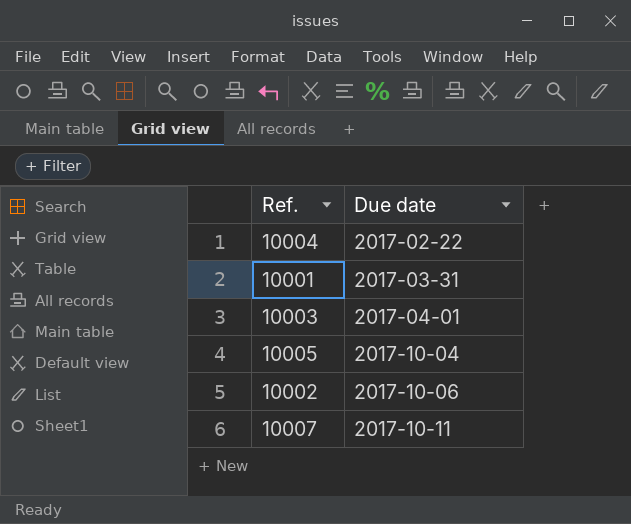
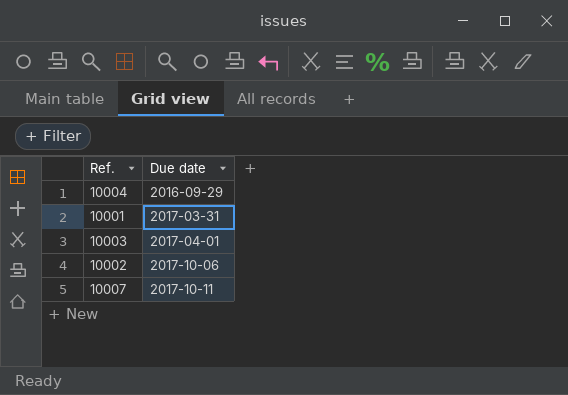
row 10005: 2017-10-04 -> none
10004 | Due date: 2017-02-22 -> 2016-09-29

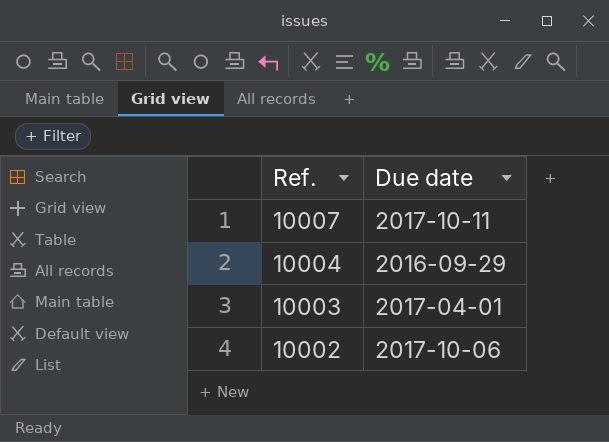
row order: Due date ascending -> Ref. descending
row 10001: 2017-03-31 -> none

